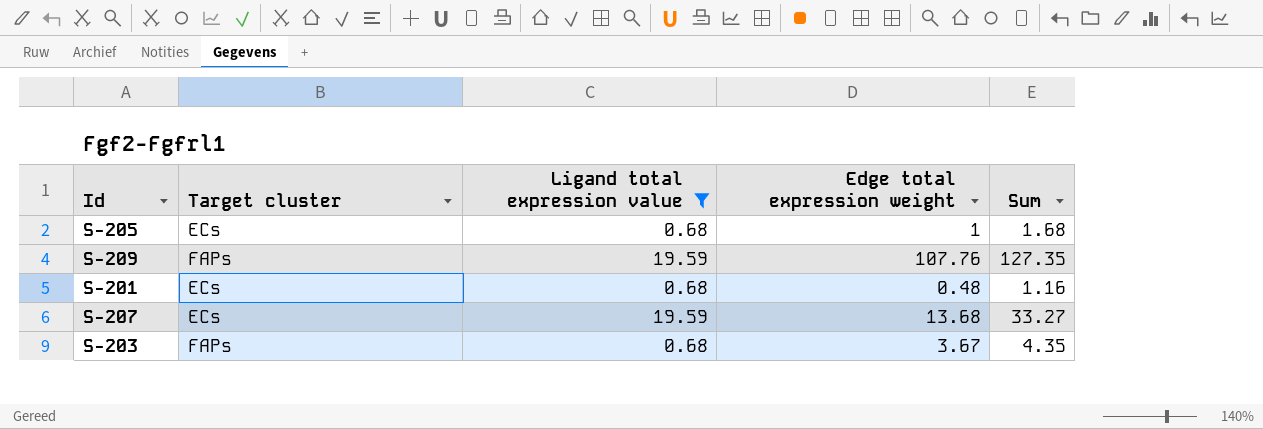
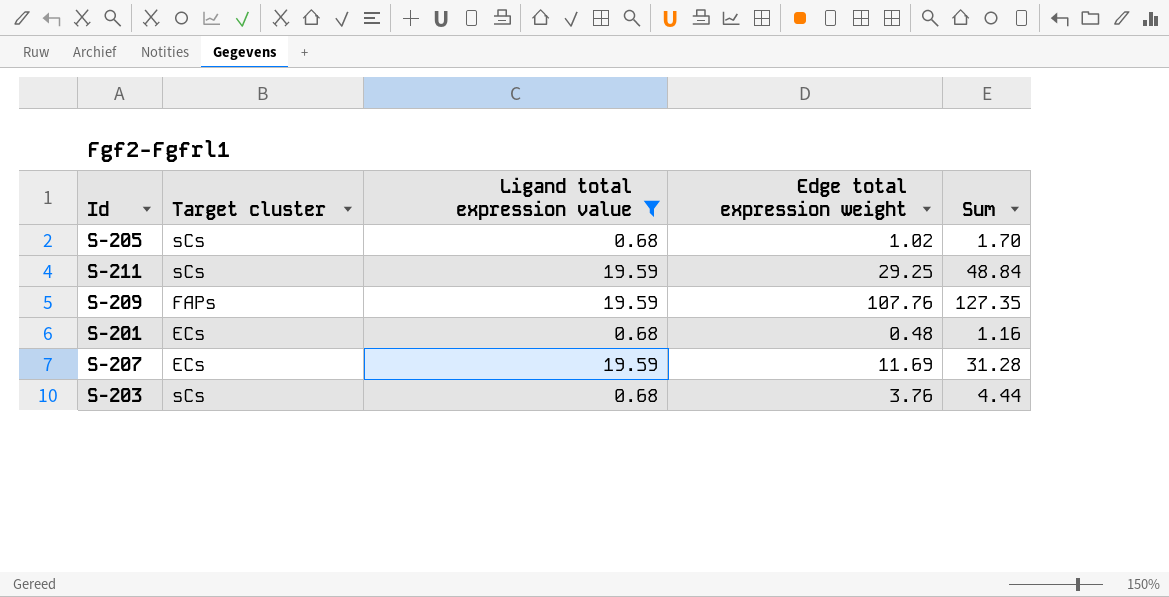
S-205 | Target cluster: ECs -> sCs
S-205 | Edge total expression weight: 1 -> 1.02
S-205 | Sum: 1.68 -> 1.70
row S-211: none -> sCs | 19.59 | 29.25 | 48.84
S-207 | Edge total expression weight: 13.68 -> 11.69
S-207 | Sum: 33.27 -> 31.28
S-203 | Target cluster: FAPs -> sCs
S-203 | Edge total expression weight: 3.67 -> 3.76
S-203 | Sum: 4.35 -> 4.44

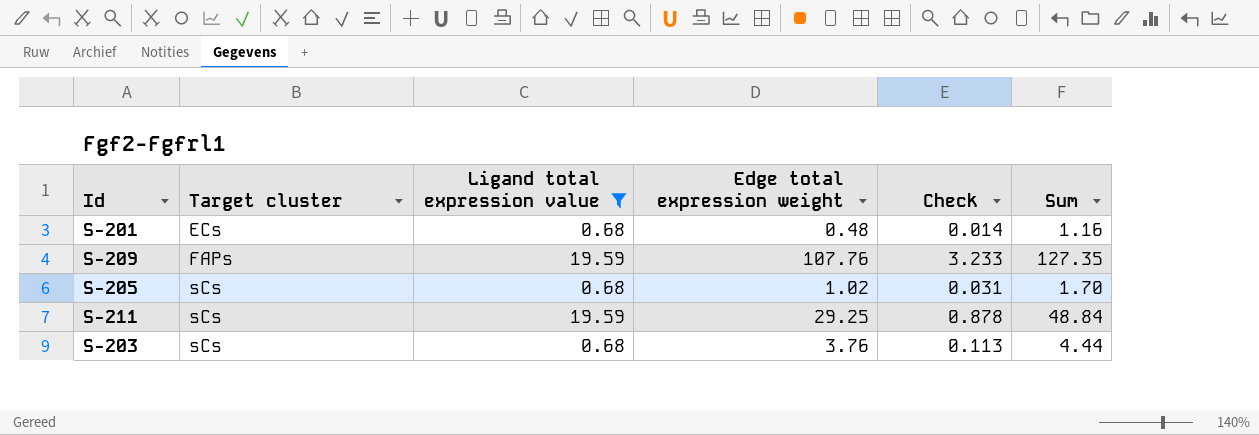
row order: none -> Target cluster ascending
column Check | formula: none -> [Edge total expression weight] * 0.03
row S-207: ECs | 19.59 | 11.69 | 31.28 -> none

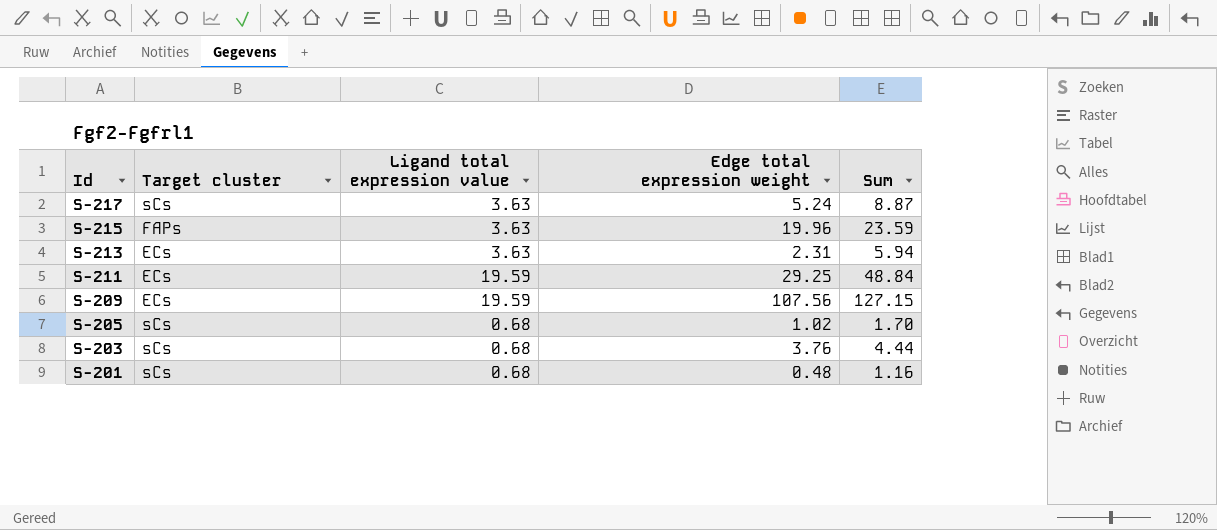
filter: Ligand total expression value != 3.63 -> none
row order: Target cluster ascending -> Id descending
column Check | formula: [Edge total expression weight] * 0.03 -> none
S-211 | Target cluster: sCs -> ECs
S-209 | Target cluster: FAPs -> ECs
S-209 | Edge total expression weight: 107.76 -> 107.56
S-209 | Sum: 127.35 -> 127.15
S-201 | Target cluster: ECs -> sCs

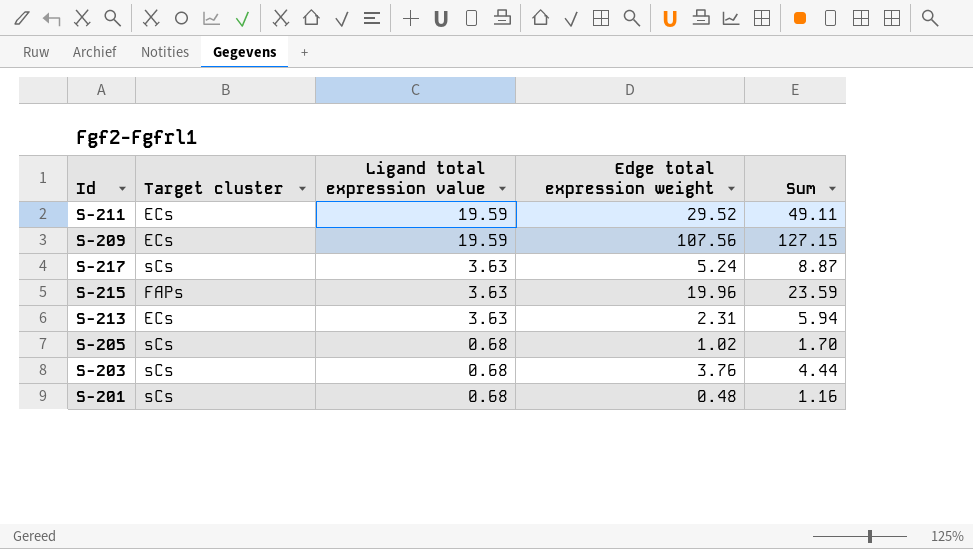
row order: Id descending -> Ligand total expression value descending
S-211 | Edge total expression weight: 29.25 -> 29.52
S-211 | Sum: 48.84 -> 49.11

